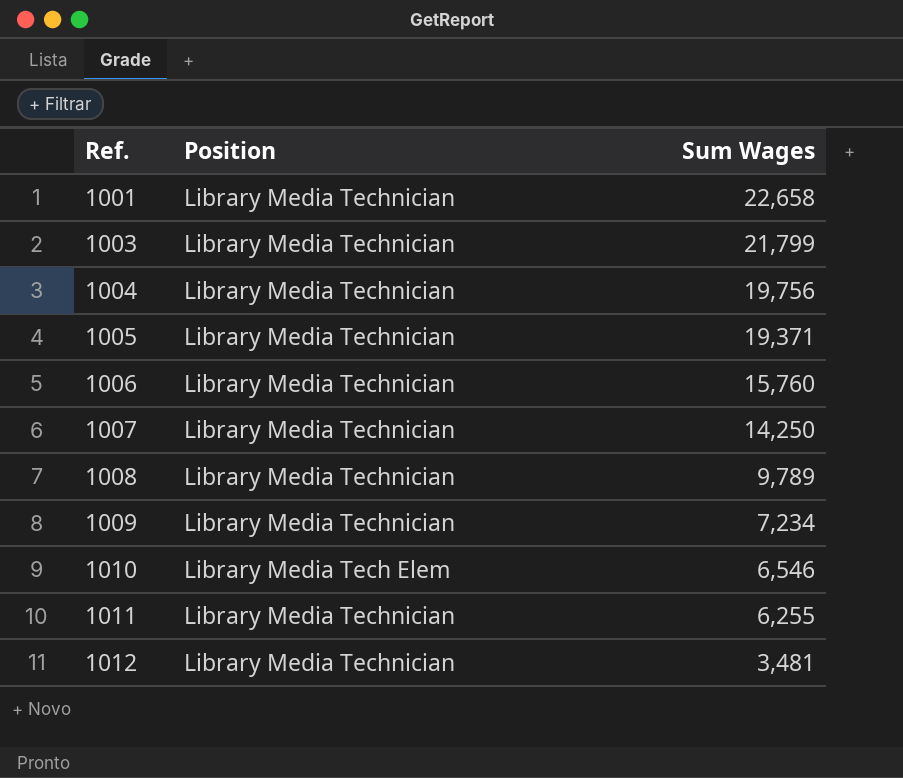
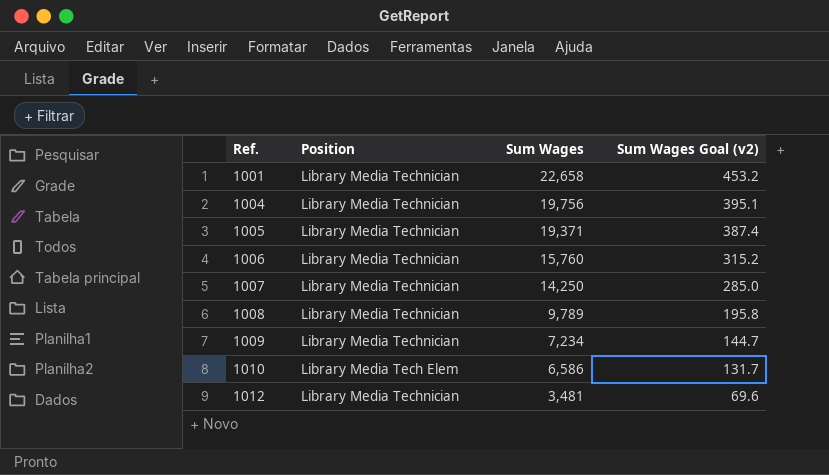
column Sum Wages Goal (v2) | formula: none -> [Sum Wages] * 0.02
row 1003: Library Media Technician | 21,799 -> none
row 1011: Library Media Technician | 6,255 -> none
1010 | Sum Wages: 6,546 -> 6,586

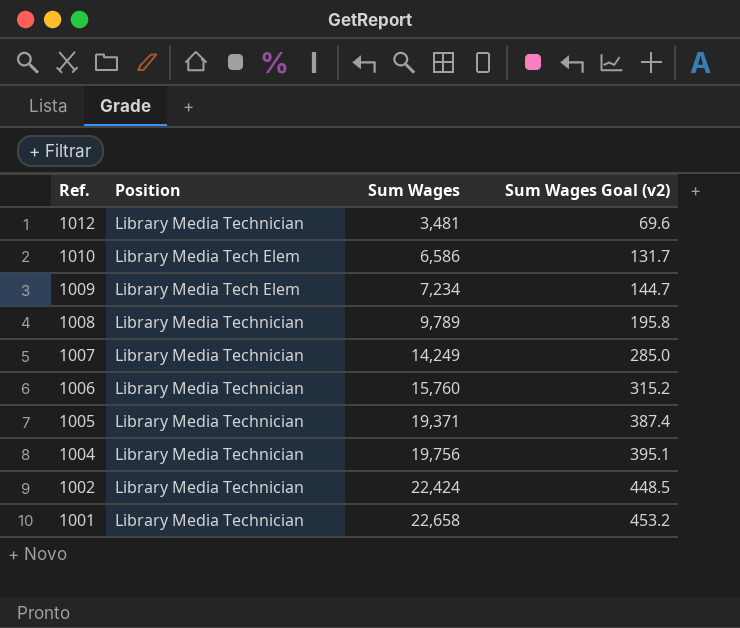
row order: Ref. ascending -> Ref. descending
1009 | Position: Library Media Technician -> Library Media Tech Elem
1007 | Sum Wages: 14,250 -> 14,249
row 1002: none -> Library Media Technician | 22,424 | 448.5

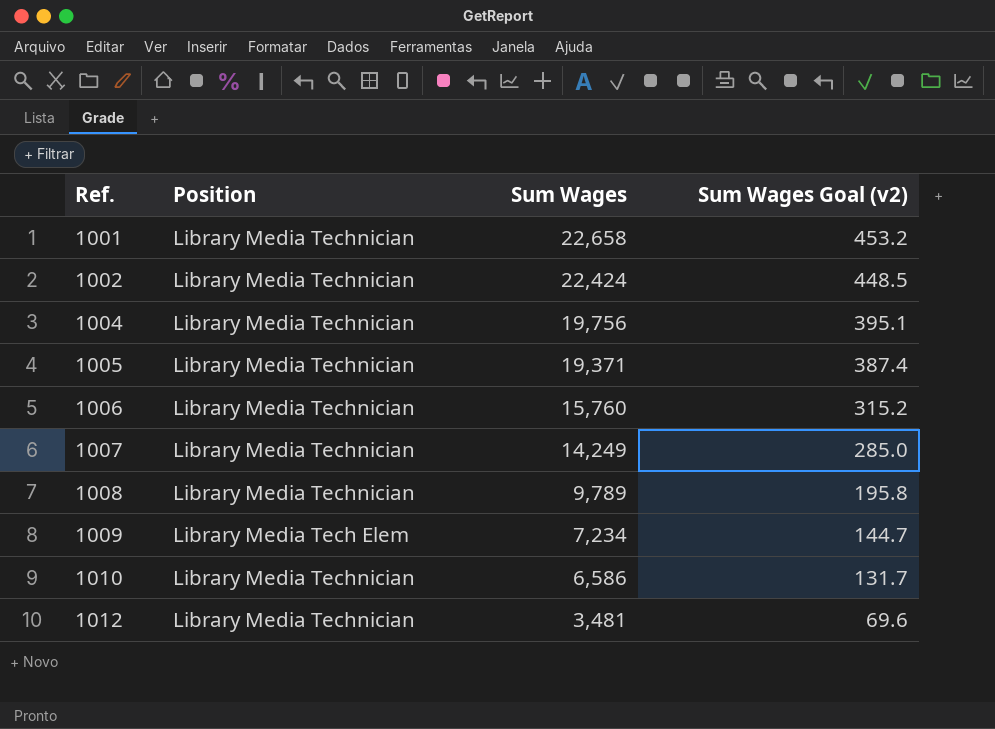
row order: Ref. descending -> Ref. ascending
1010 | Position: Library Media Tech Elem -> Library Media Technician

